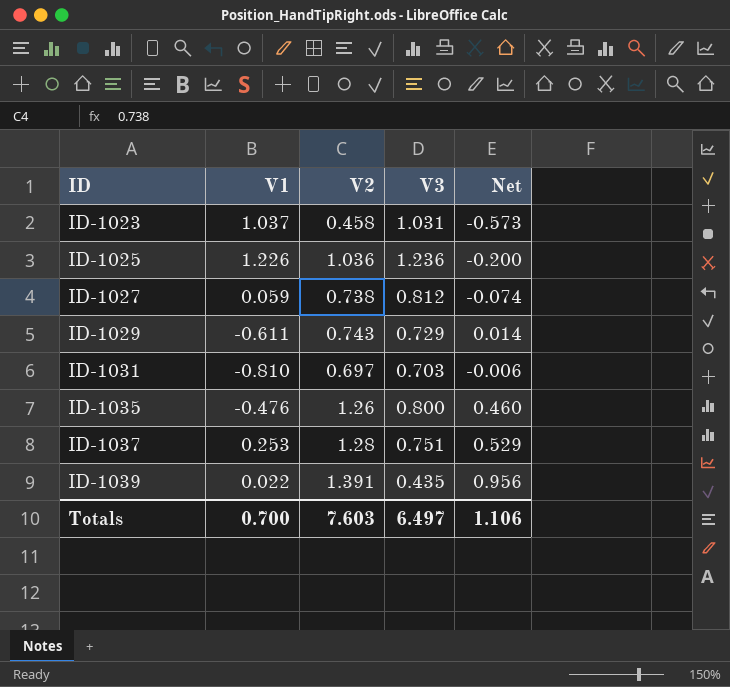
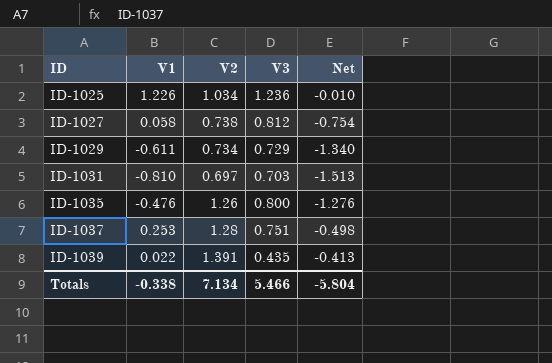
column Net | formula: [V2] - [V3] -> [V1] - [V3]
row ID-1023: 1.037 | 0.458 | 1.031 | -0.573 -> none
ID-1025 | V2: 1.036 -> 1.034
ID-1027 | V1: 0.059 -> 0.058
ID-1029 | V2: 0.743 -> 0.734
Totals | V1: 0.700 -> -0.338
Totals | V2: 7.603 -> 7.134
Totals | V3: 6.497 -> 5.466
Totals | Net: 1.106 -> -5.804

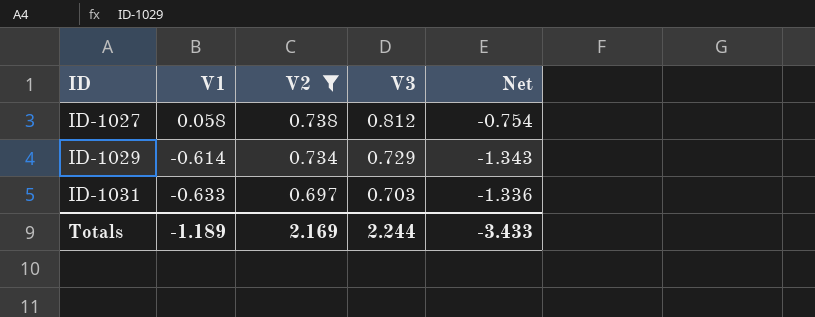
filter: none -> V2 <= 0.738
ID-1029 | V1: -0.611 -> -0.614
ID-1029 | Net: -1.340 -> -1.343
ID-1031 | V1: -0.810 -> -0.633
ID-1031 | Net: -1.513 -> -1.336
Totals | V1: -0.338 -> -1.189
Totals | V2: 7.134 -> 2.169
Totals | V3: 5.466 -> 2.244
Totals | Net: -5.804 -> -3.433

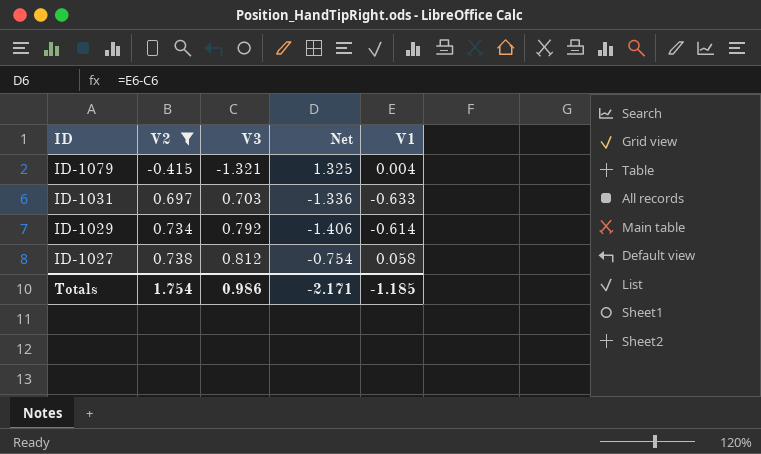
row order: ID ascending -> ID descending
column V1 | position: 2 -> 5
row ID-1079: none -> -0.415 | -1.321 | 1.325 | 0.004
ID-1029 | V3: 0.729 -> 0.792
ID-1029 | Net: -1.343 -> -1.406
Totals | V2: 2.169 -> 1.754
Totals | V3: 2.244 -> 0.986
Totals | Net: -3.433 -> -2.171
Totals | V1: -1.189 -> -1.185

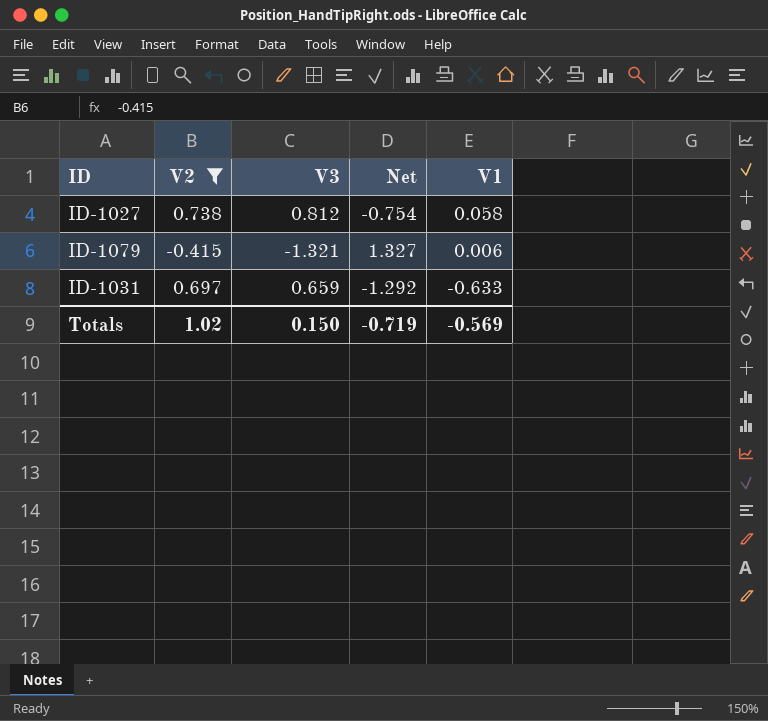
row order: ID descending -> V1 descending
row ID-1029: 0.734 | 0.792 | -1.406 | -0.614 -> none
ID-1079 | Net: 1.325 -> 1.327
ID-1079 | V1: 0.004 -> 0.006
ID-1031 | V3: 0.703 -> 0.659
ID-1031 | Net: -1.336 -> -1.292
Totals | V2: 1.754 -> 1.02
Totals | V3: 0.986 -> 0.150
Totals | Net: -2.171 -> -0.719
Totals | V1: -1.185 -> -0.569

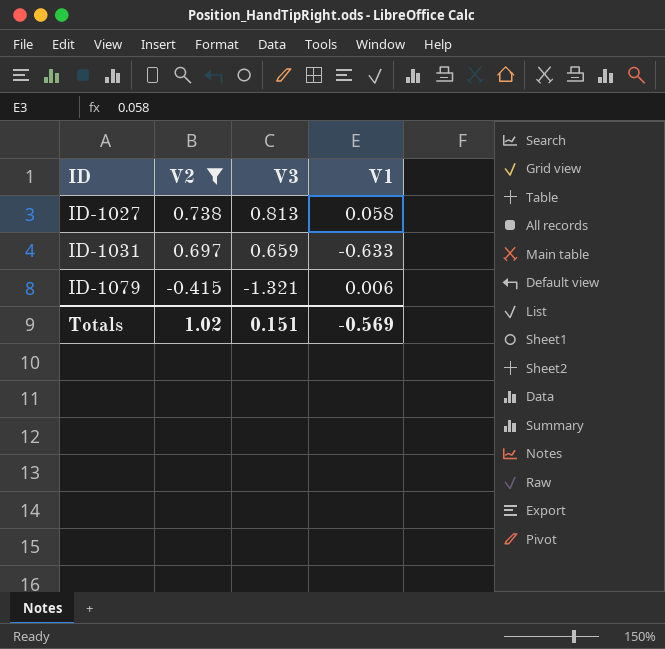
row order: V1 descending -> ID ascending
column Net | formula: [V1] - [V3] -> none
ID-1027 | V3: 0.812 -> 0.813
Totals | V3: 0.150 -> 0.151

